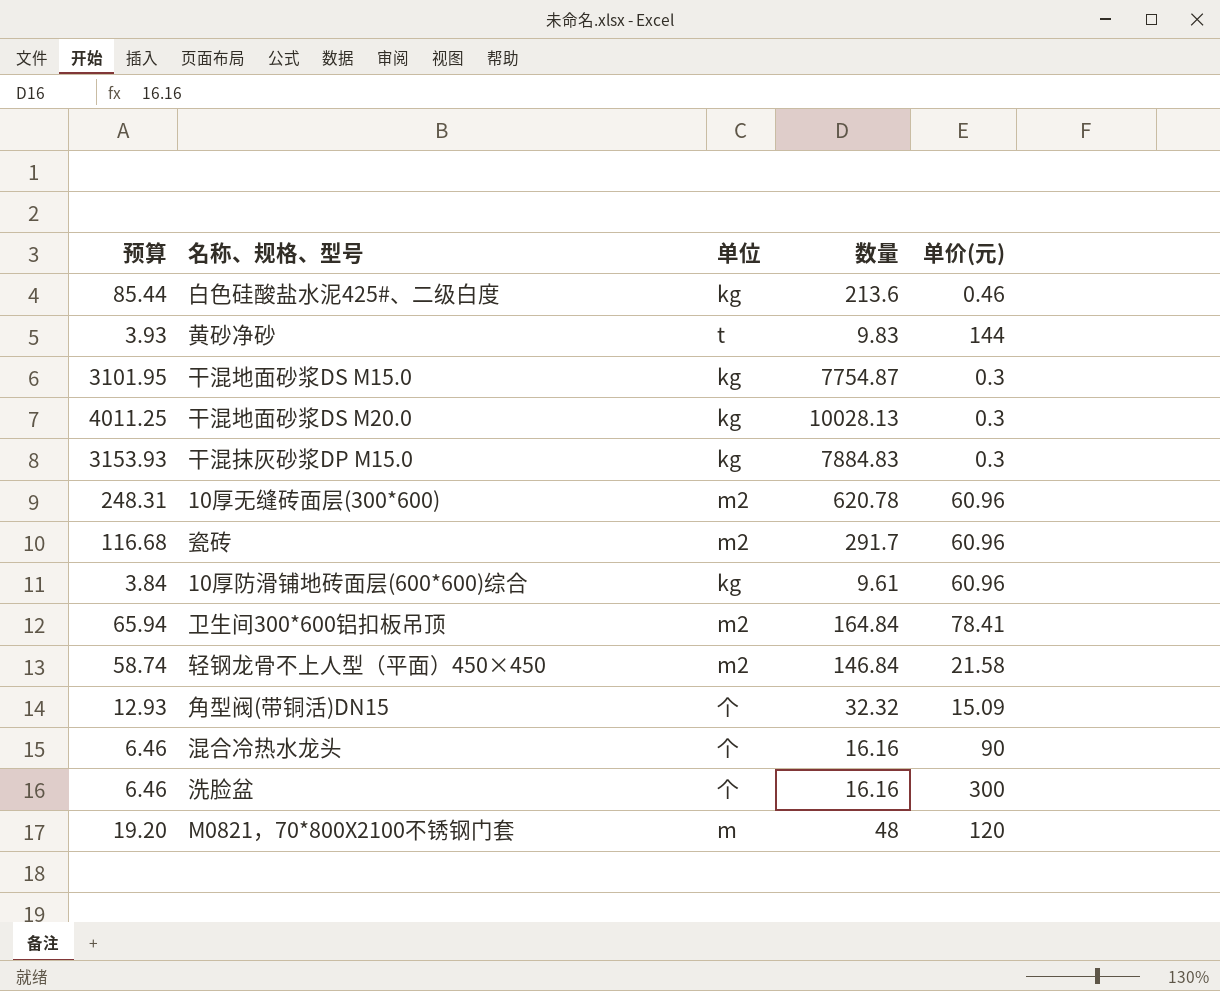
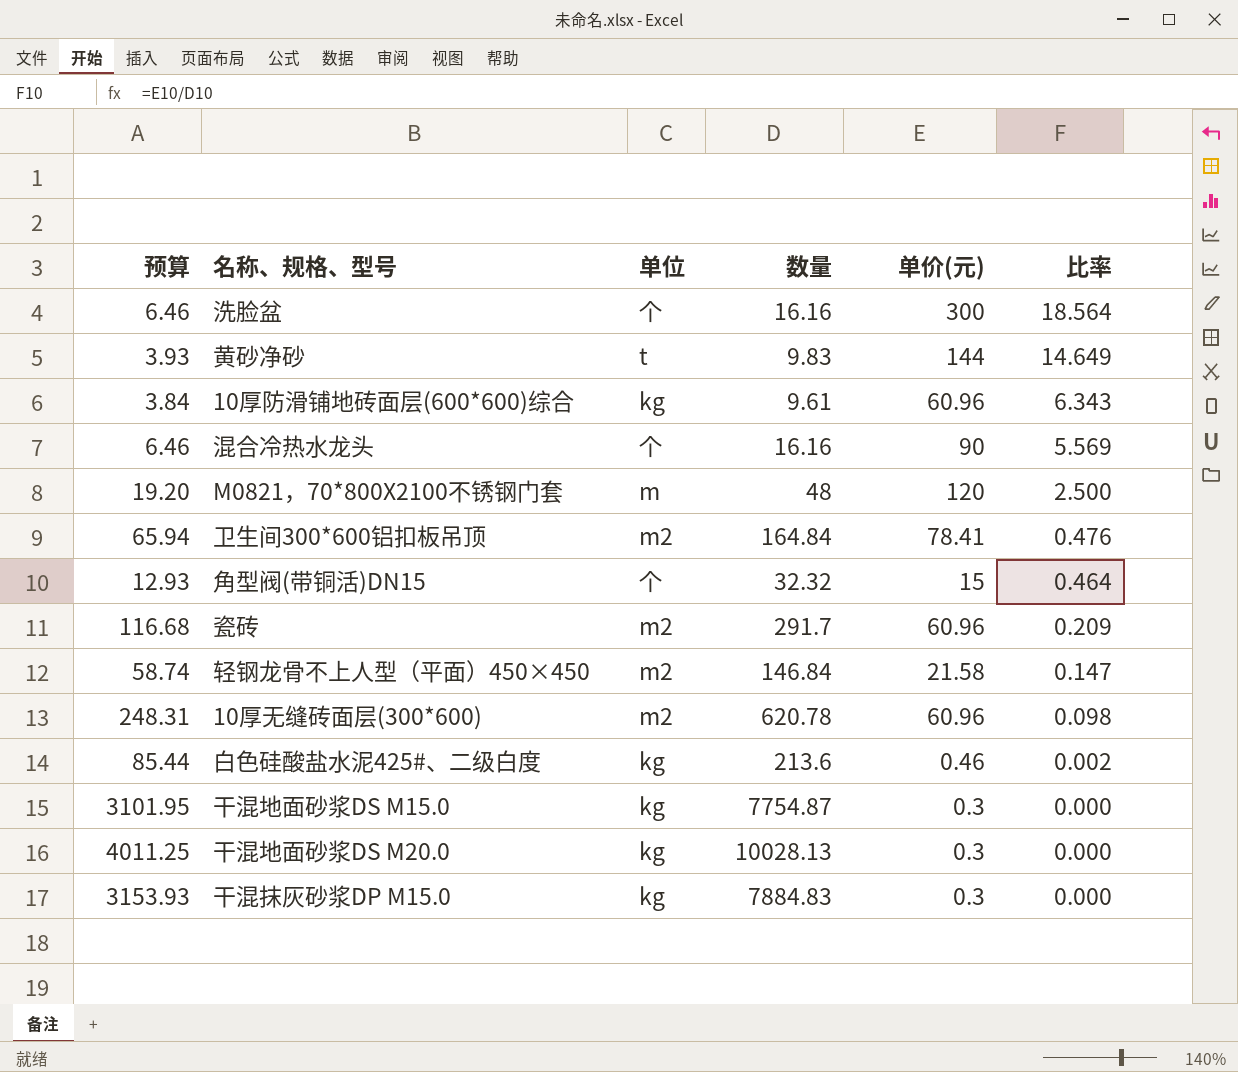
row order: none -> 比率 descending
column 比率 | formula: none -> [单价(元)] / [数量]
角型阀(带铜活)DN15 | 单价(元): 15.09 -> 15

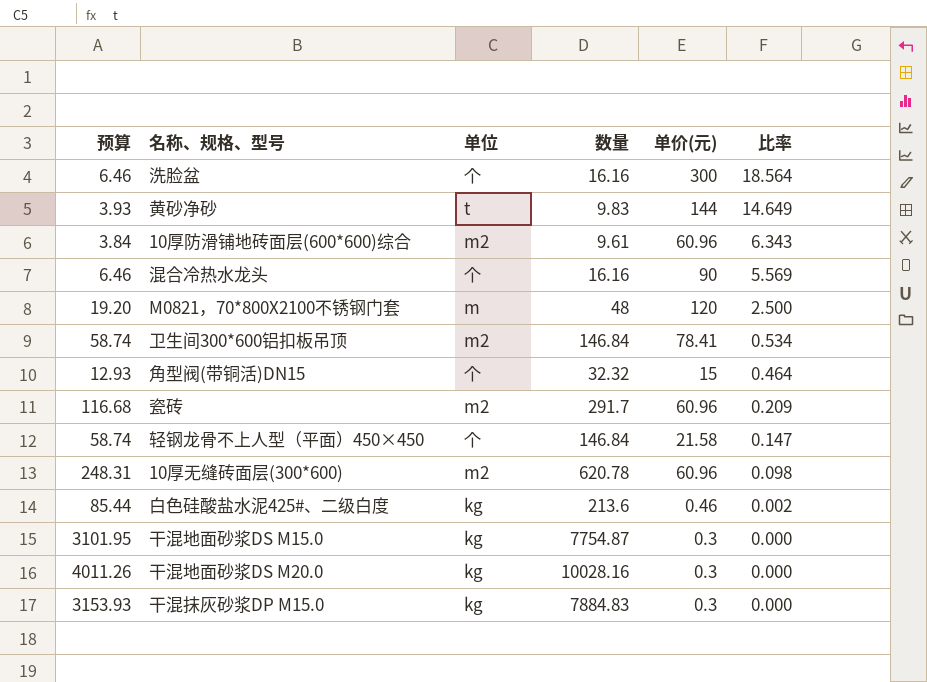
10厚防滑铺地砖面层(600*600)综合 | 单位: kg -> m2
卫生间300*600铝扣板吊顶 | 预算: 65.94 -> 58.74
卫生间300*600铝扣板吊顶 | 数量: 164.84 -> 146.84
卫生间300*600铝扣板吊顶 | 比率: 0.476 -> 0.534
轻钢龙骨不上人型（平面）450×450 | 单位: m2 -> 个
干混地面砂浆DS M20.0 | 预算: 4011.25 -> 4011.26
干混地面砂浆DS M20.0 | 数量: 10028.13 -> 10028.16

